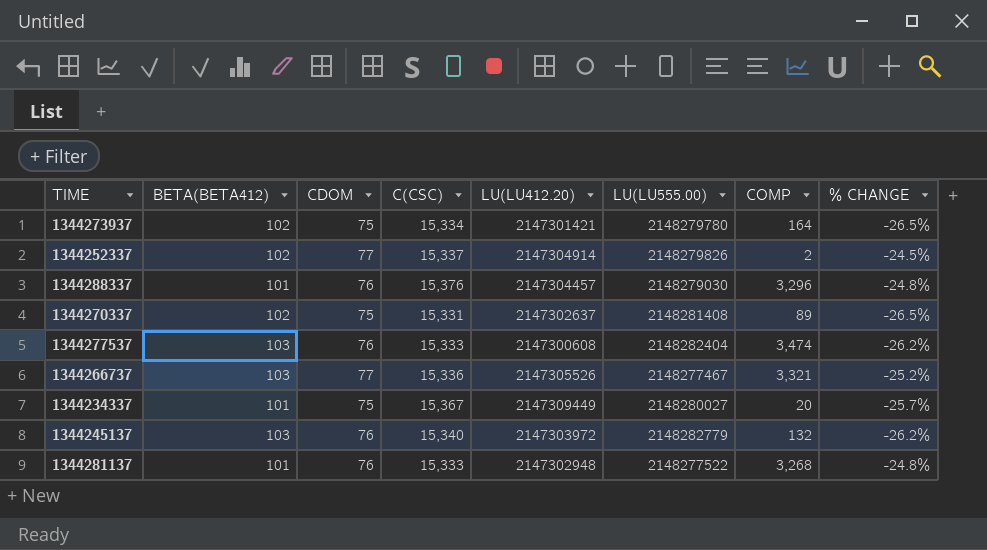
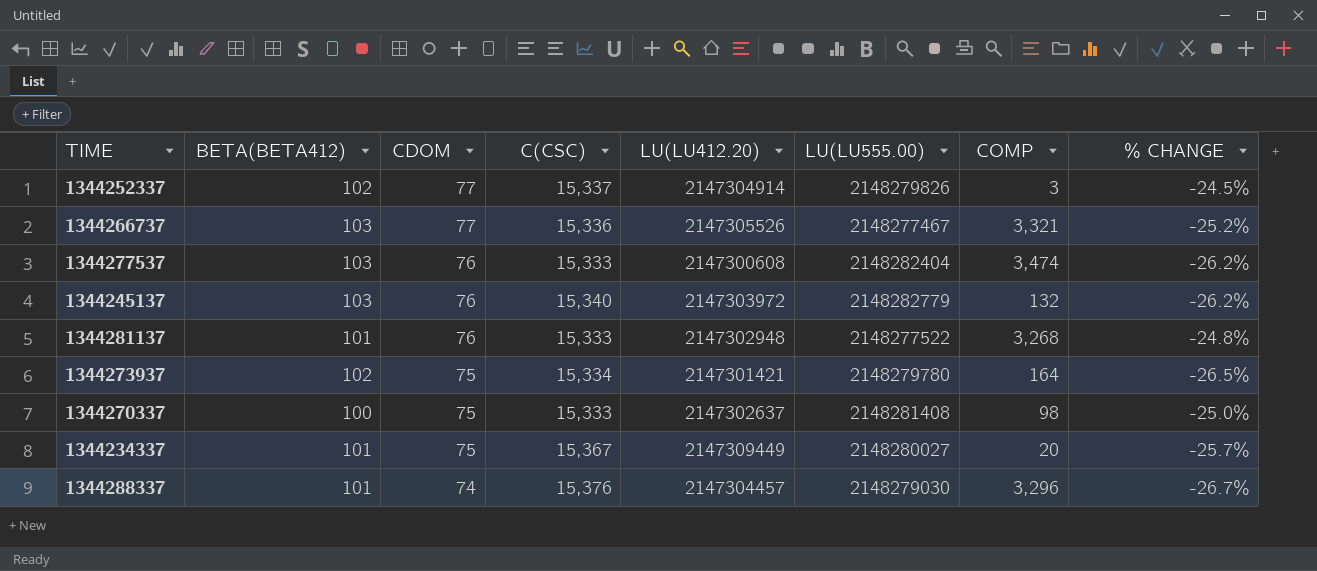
row order: none -> CDOM descending
1344252337 | COMP: 2 -> 3
1344270337 | BETA(BETA412): 102 -> 100
1344270337 | C(CSC): 15,331 -> 15,333
1344270337 | COMP: 89 -> 98
1344270337 | % CHANGE: -26.5% -> -25.0%
1344288337 | CDOM: 76 -> 74
1344288337 | % CHANGE: -24.8% -> -26.7%

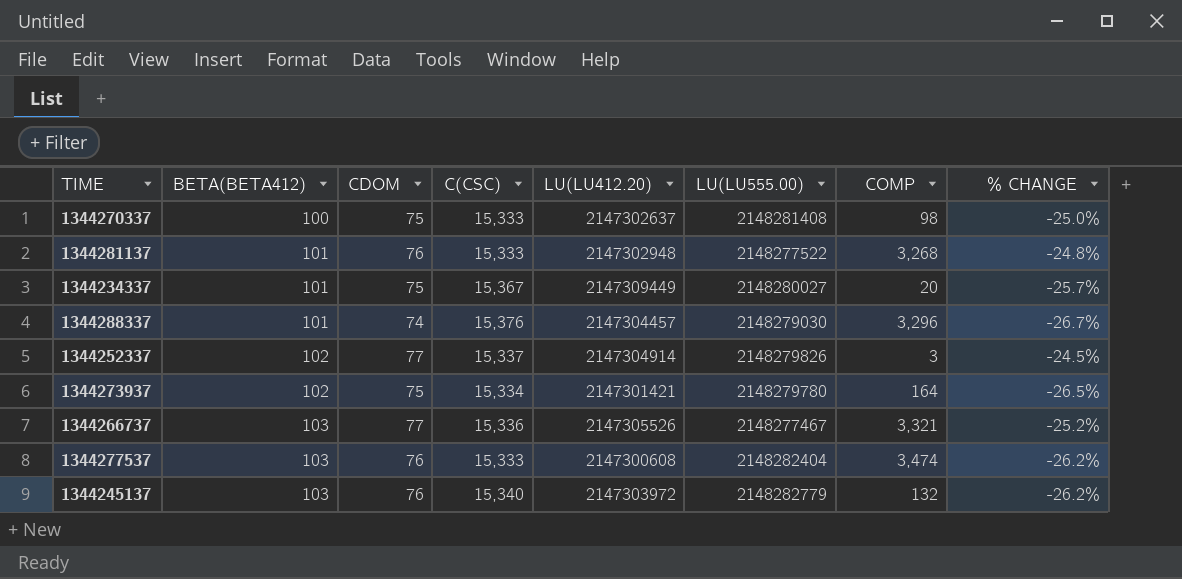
row order: CDOM descending -> BETA(BETA412) ascending

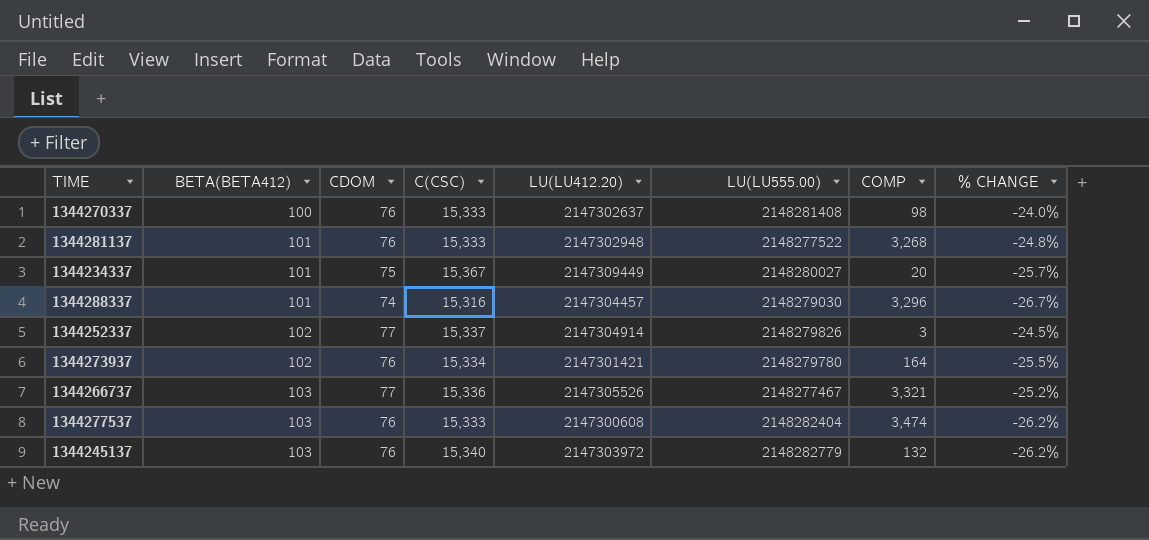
1344270337 | CDOM: 75 -> 76
1344270337 | % CHANGE: -25.0% -> -24.0%
1344288337 | C(CSC): 15,376 -> 15,316
1344273937 | CDOM: 75 -> 76
1344273937 | % CHANGE: -26.5% -> -25.5%

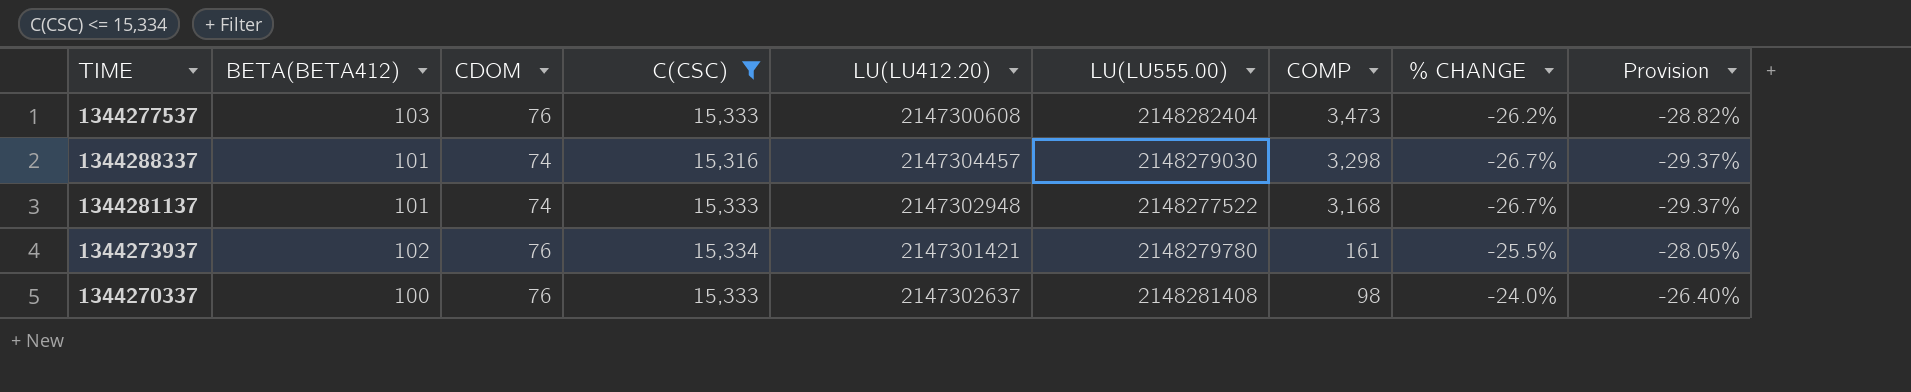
filter: none -> C(CSC) <= 15,334
row order: BETA(BETA412) ascending -> COMP descending
column Provision | formula: none -> [% CHANGE] * 1.1
1344277537 | COMP: 3,474 -> 3,473
1344288337 | COMP: 3,296 -> 3,298
1344281137 | CDOM: 76 -> 74
1344281137 | COMP: 3,268 -> 3,168
1344281137 | % CHANGE: -24.8% -> -26.7%
1344273937 | COMP: 164 -> 161

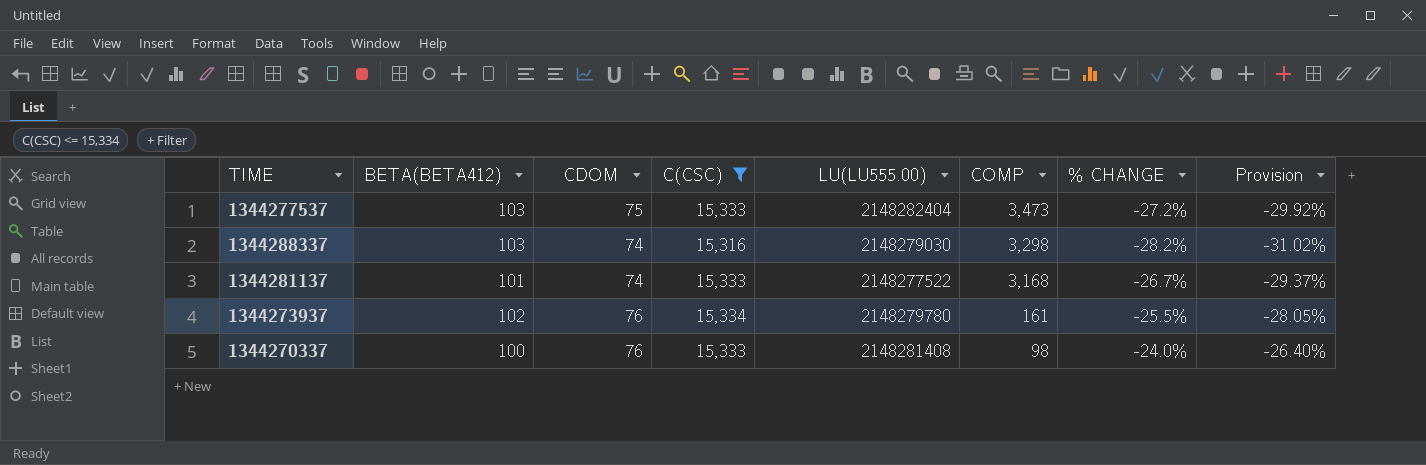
column LU(LU412.20) | position: 5 -> none
1344277537 | CDOM: 76 -> 75
1344277537 | % CHANGE: -26.2% -> -27.2%
1344277537 | Provision: -28.82% -> -29.92%
1344288337 | BETA(BETA412): 101 -> 103
1344288337 | % CHANGE: -26.7% -> -28.2%
1344288337 | Provision: -29.37% -> -31.02%

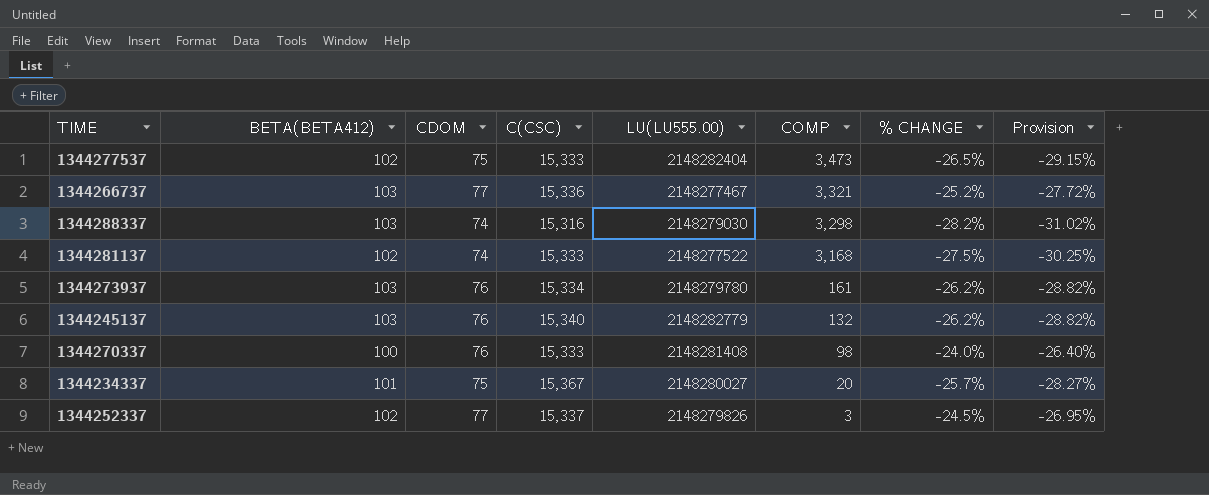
filter: C(CSC) <= 15,334 -> none
1344277537 | BETA(BETA412): 103 -> 102
1344277537 | % CHANGE: -27.2% -> -26.5%
1344277537 | Provision: -29.92% -> -29.15%
1344281137 | BETA(BETA412): 101 -> 102
1344281137 | % CHANGE: -26.7% -> -27.5%
1344281137 | Provision: -29.37% -> -30.25%
1344273937 | BETA(BETA412): 102 -> 103
1344273937 | % CHANGE: -25.5% -> -26.2%
1344273937 | Provision: -28.05% -> -28.82%

